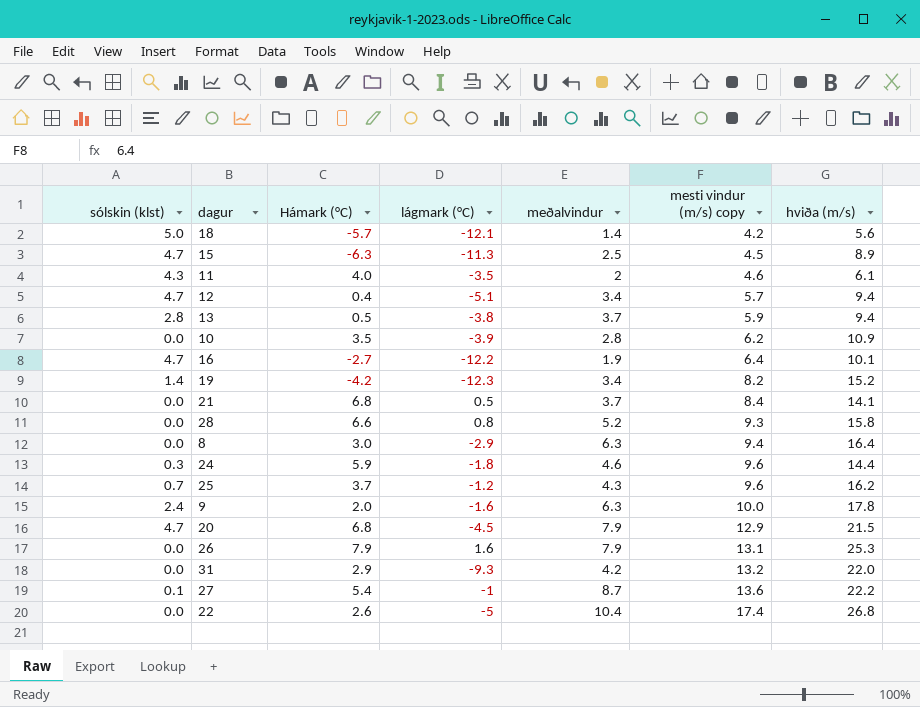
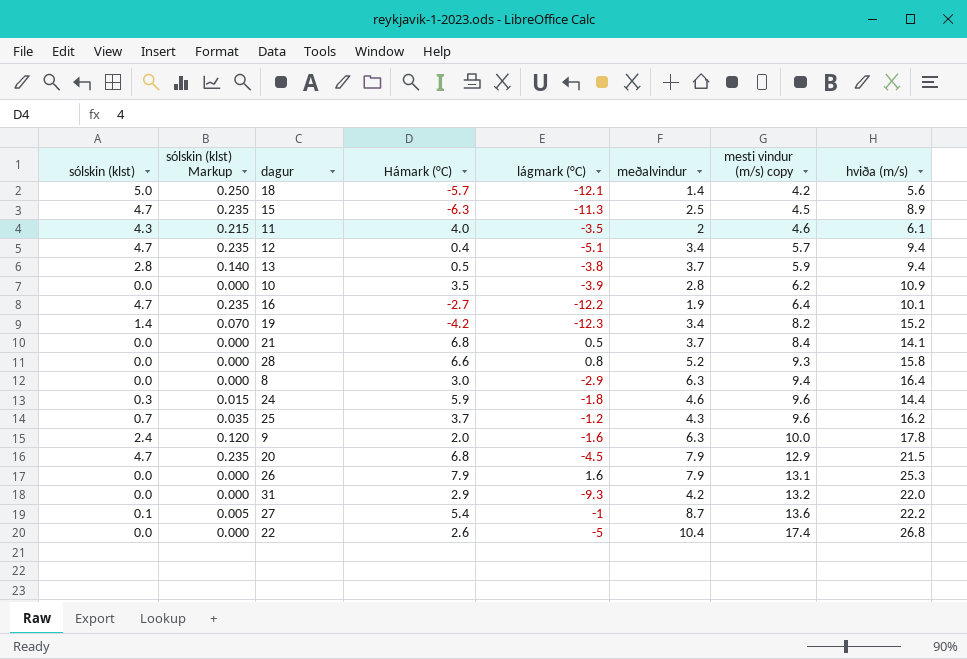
column sólskin (klst) Markup | formula: none -> [sólskin (klst)] * 0.05

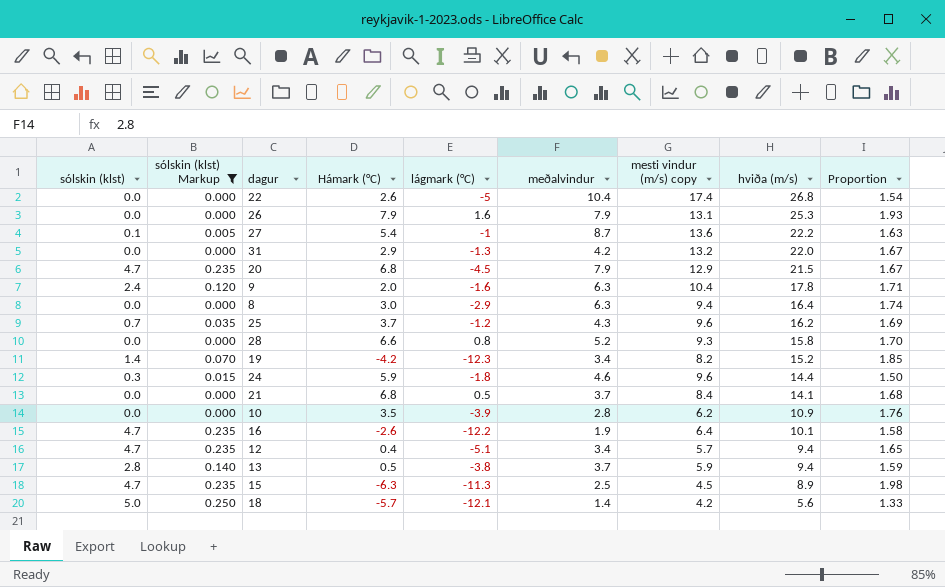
filter: none -> sólskin (klst) Markup != 0.215
row order: mesti vindur (m/s) copy ascending -> hviða (m/s) descending
column Proportion | formula: none -> [hviða (m/s)] / [mesti vindur (m/s) copy]
31 | lágmark (°C): -9.3 -> -1.3
9 | mesti vindur (m/s) copy: 10.0 -> 10.4
16 | Hámark (°C): -2.7 -> -2.6

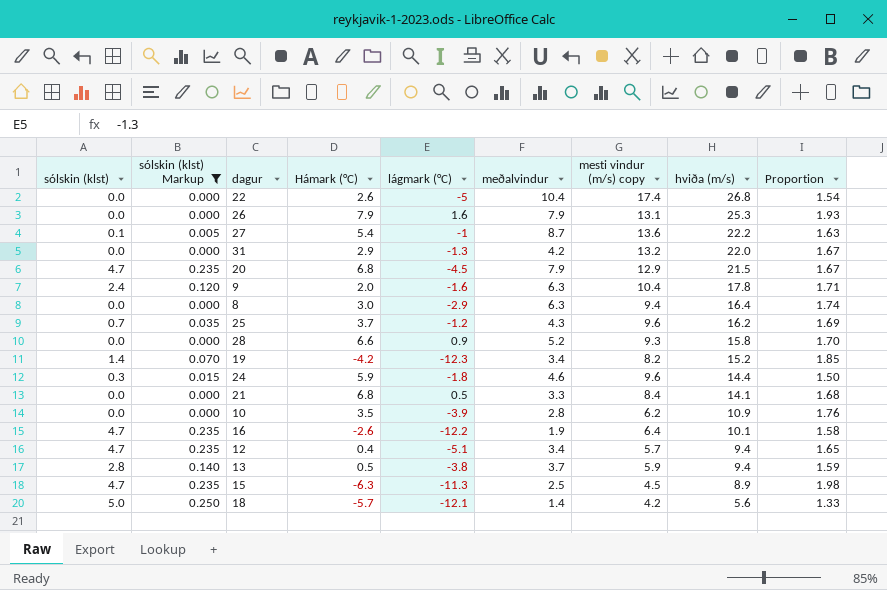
28 | lágmark (°C): 0.8 -> 0.9
21 | meðalvindur: 3.7 -> 3.3

